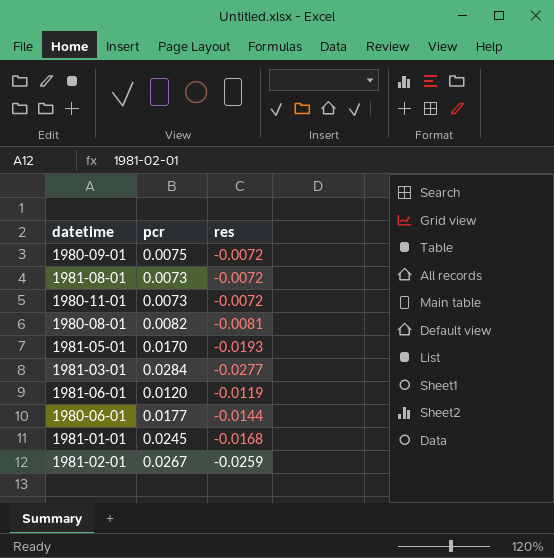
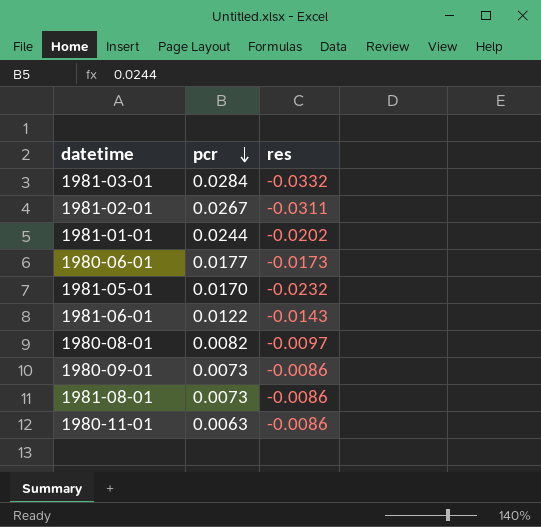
row order: none -> pcr descending
1981-03-01 | res: -0.0277 -> -0.0332
1981-02-01 | res: -0.0259 -> -0.0311
1981-01-01 | pcr: 0.0245 -> 0.0244
1981-01-01 | res: -0.0168 -> -0.0202
1980-06-01 | res: -0.0144 -> -0.0173
1981-05-01 | res: -0.0193 -> -0.0232
1981-06-01 | pcr: 0.0120 -> 0.0122
1981-06-01 | res: -0.0119 -> -0.0143
1980-08-01 | res: -0.0081 -> -0.0097
1980-09-01 | pcr: 0.0075 -> 0.0073
1980-09-01 | res: -0.0072 -> -0.0086
1981-08-01 | res: -0.0072 -> -0.0086
1980-11-01 | pcr: 0.0073 -> 0.0063
1980-11-01 | res: -0.0072 -> -0.0086

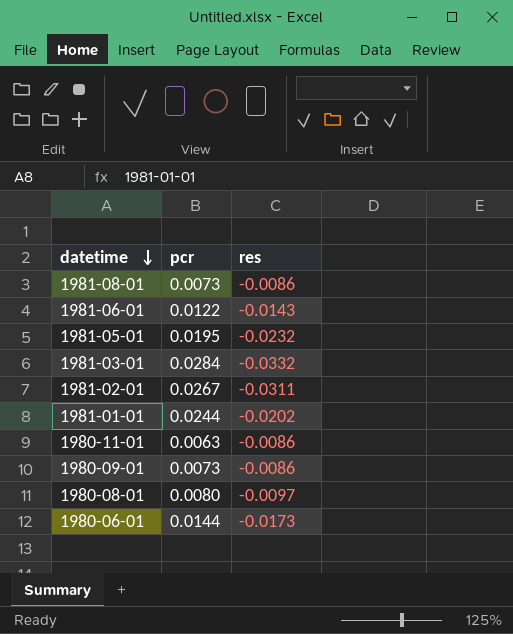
row order: pcr descending -> datetime descending
1981-05-01 | pcr: 0.0170 -> 0.0195
1980-08-01 | pcr: 0.0082 -> 0.0080
1980-06-01 | pcr: 0.0177 -> 0.0144

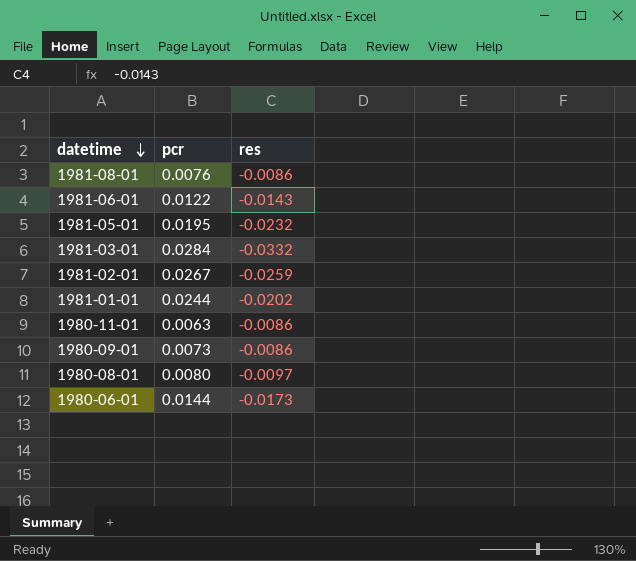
1981-08-01 | pcr: 0.0073 -> 0.0076
1981-02-01 | res: -0.0311 -> -0.0259

